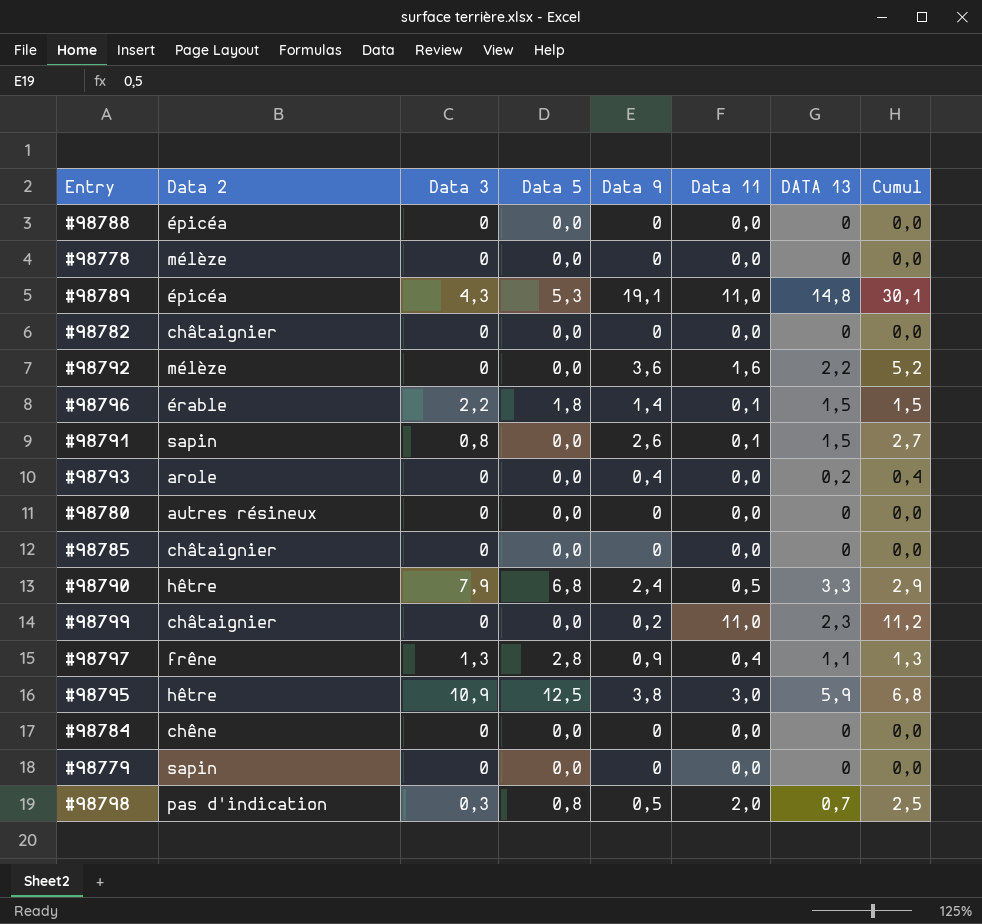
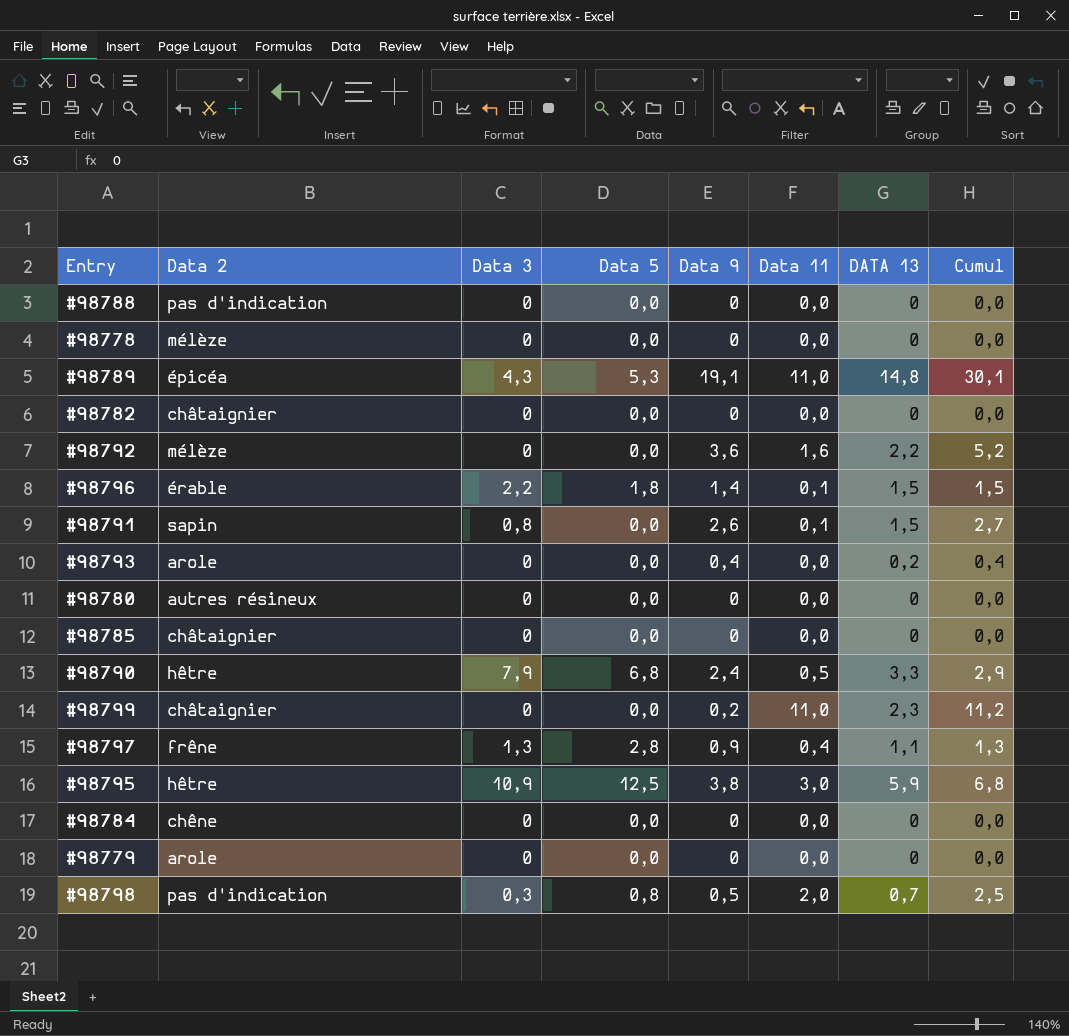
#98788 | Data 2: épicéa -> pas d'indication
#98779 | Data 2: sapin -> arole

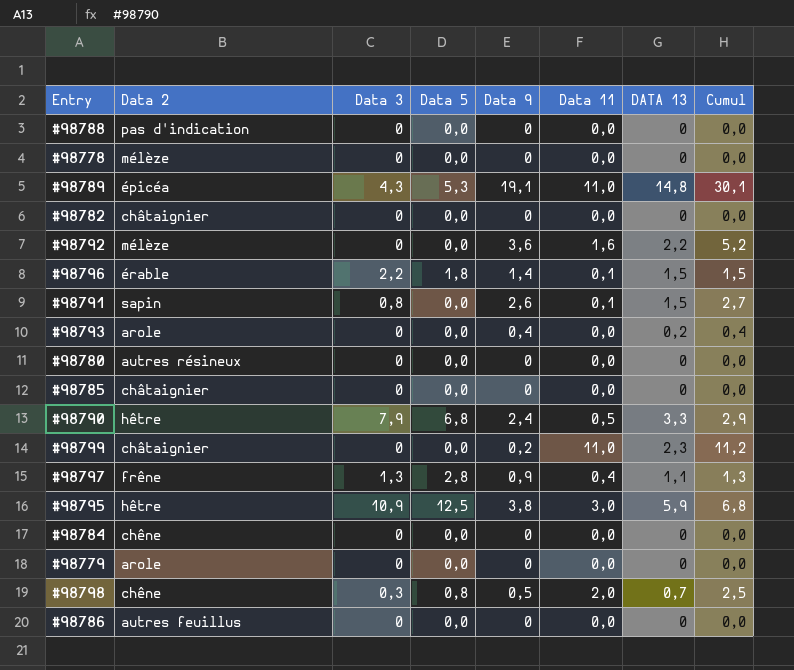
#98798 | Data 2: pas d'indication -> chêne
row #98786: none -> autres feuillus | 0 | 0,0 | 0 | 0,0 | 0 | 0,0

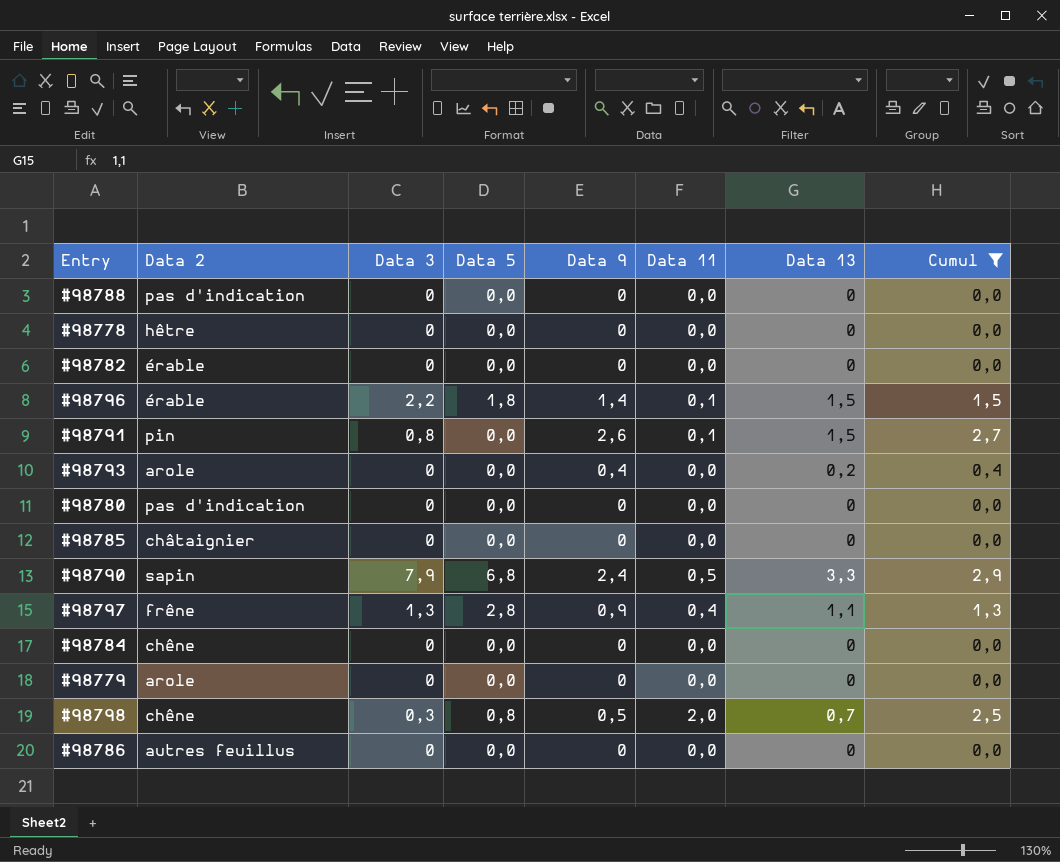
filter: none -> Cumul <= 2,9
column name: DATA 13 -> Data 13
#98778 | Data 2: mélèze -> hêtre
#98782 | Data 2: châtaignier -> érable
#98791 | Data 2: sapin -> pin
#98780 | Data 2: autres résineux -> pas d'indication
#98790 | Data 2: hêtre -> sapin

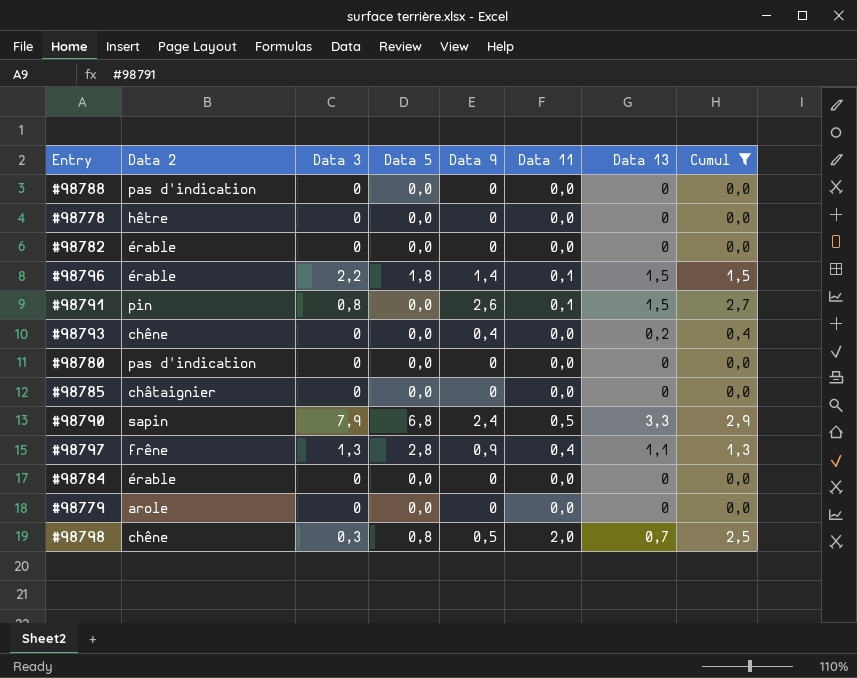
row #98786: autres feuillus | 0 | 0,0 | 0 | 0,0 | 0 | 0,0 -> none
#98793 | Data 2: arole -> chêne
#98784 | Data 2: chêne -> érable

